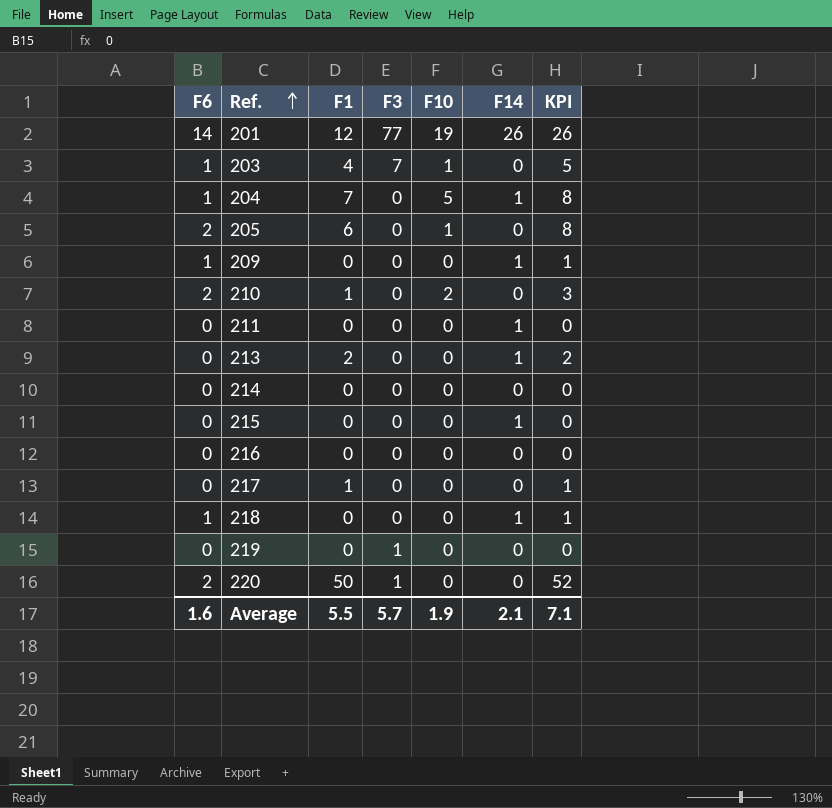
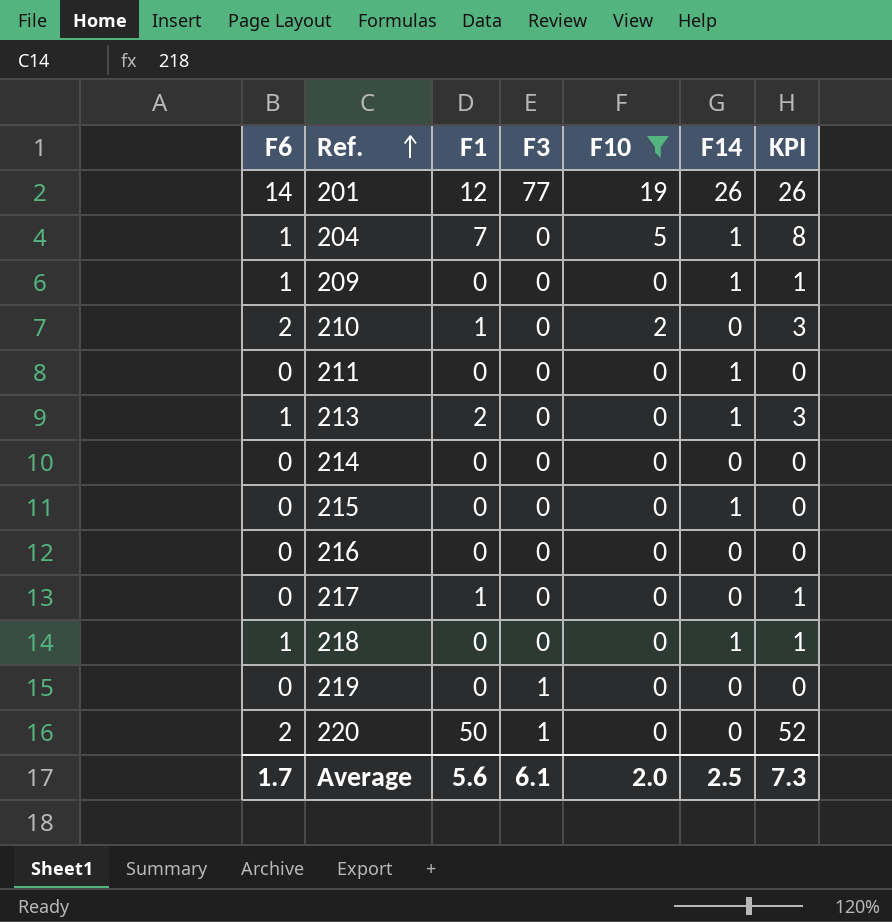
filter: none -> F10 != 1
213 | F6: 0 -> 1
213 | KPI: 2 -> 3
Average | F6: 1.6 -> 1.7
Average | F1: 5.5 -> 5.6
Average | F3: 5.7 -> 6.1
Average | F10: 1.9 -> 2.0
Average | F14: 2.1 -> 2.5
Average | KPI: 7.1 -> 7.3

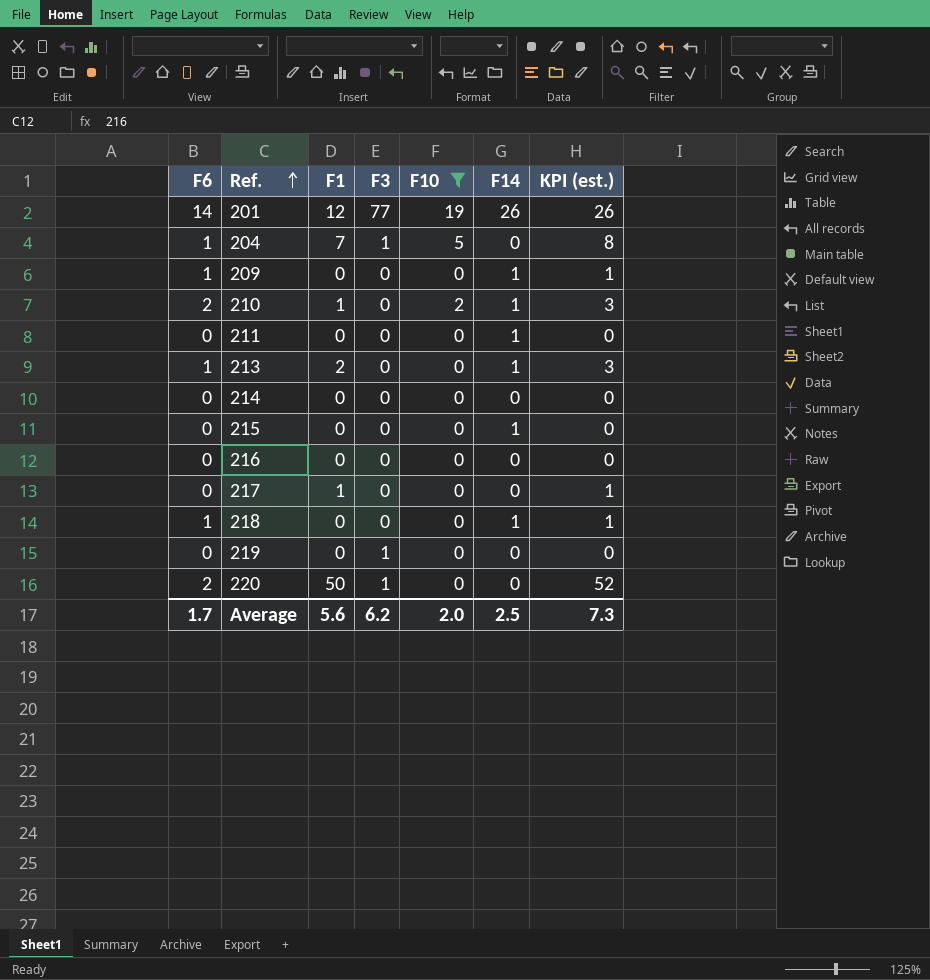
column name: KPI -> KPI (est.)
204 | F3: 0 -> 1
204 | F14: 1 -> 0
210 | F14: 0 -> 1
Average | F3: 6.1 -> 6.2

